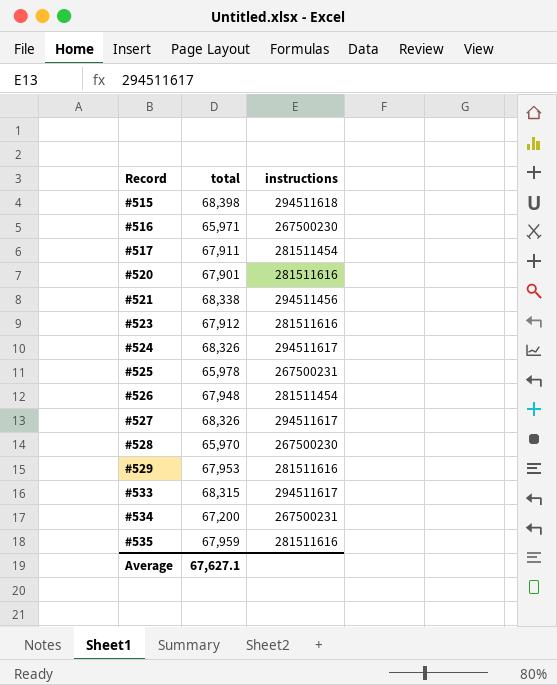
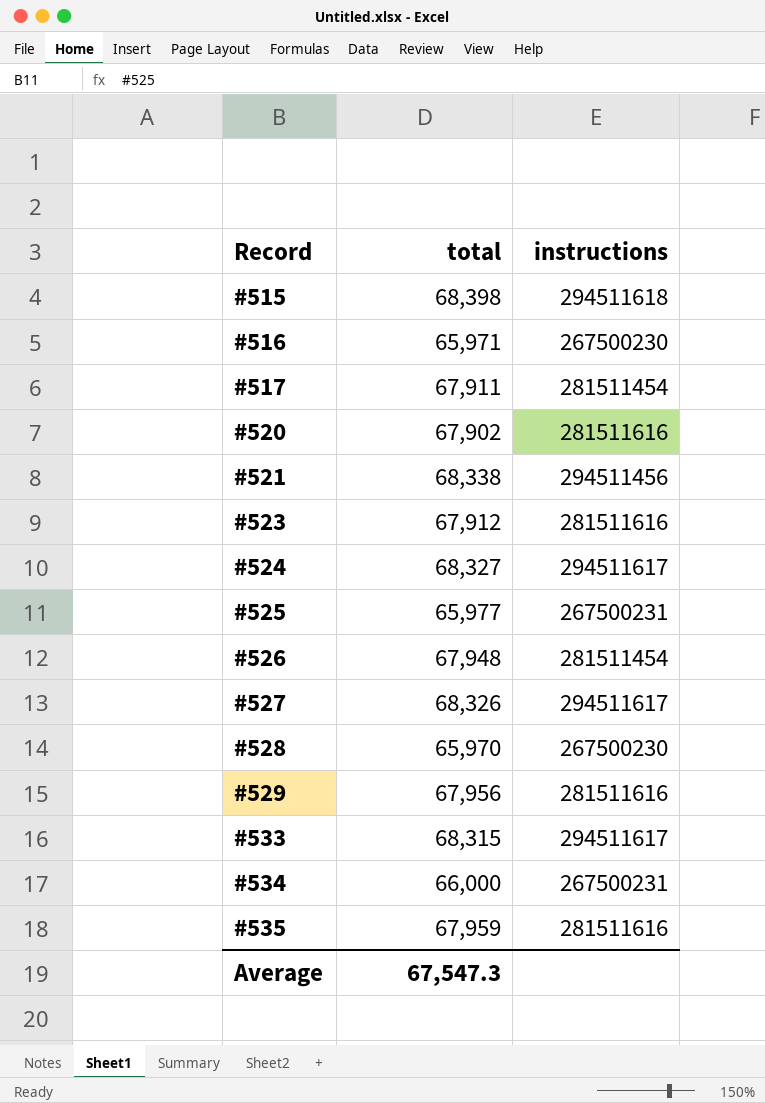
#520 | total: 67,901 -> 67,902
#524 | total: 68,326 -> 68,327
#525 | total: 65,978 -> 65,977
#529 | total: 67,953 -> 67,956
#534 | total: 67,200 -> 66,000
Average | total: 67,627.1 -> 67,547.3

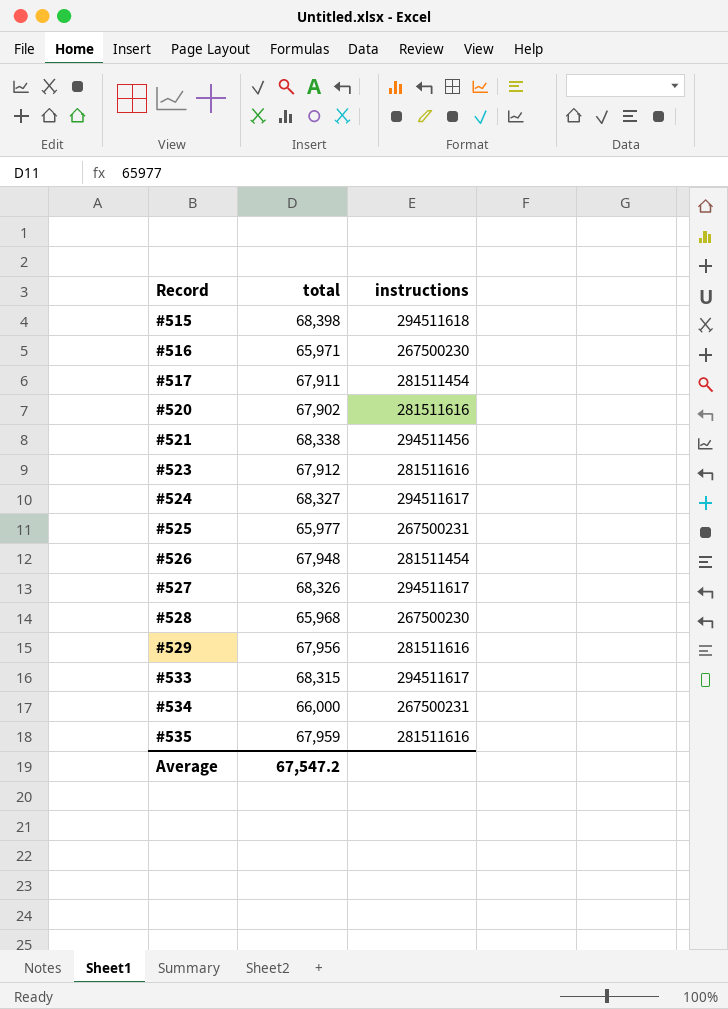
#528 | total: 65,970 -> 65,968
Average | total: 67,547.3 -> 67,547.2

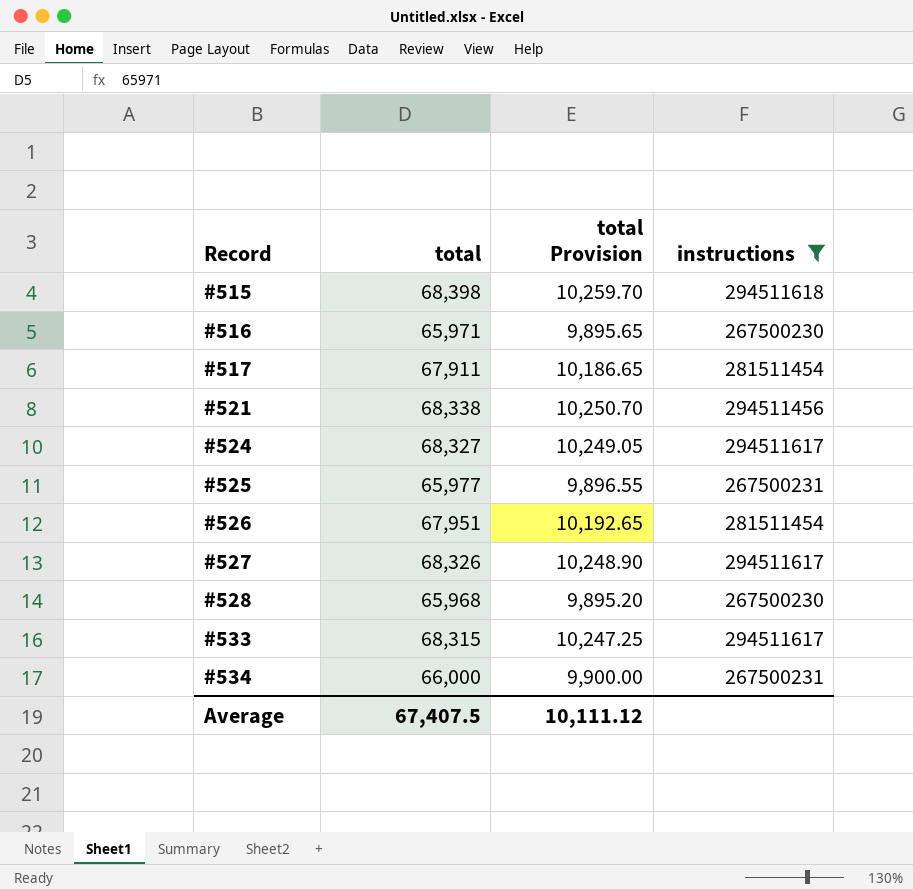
filter: none -> instructions != 281511616
column total Provision | formula: none -> [total] * 0.15
#526 | total: 67,948 -> 67,951
Average | total: 67,547.2 -> 67,407.5

